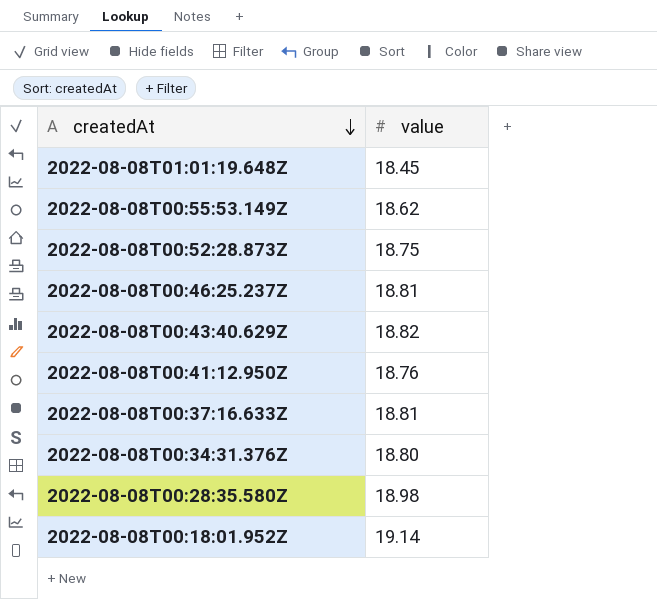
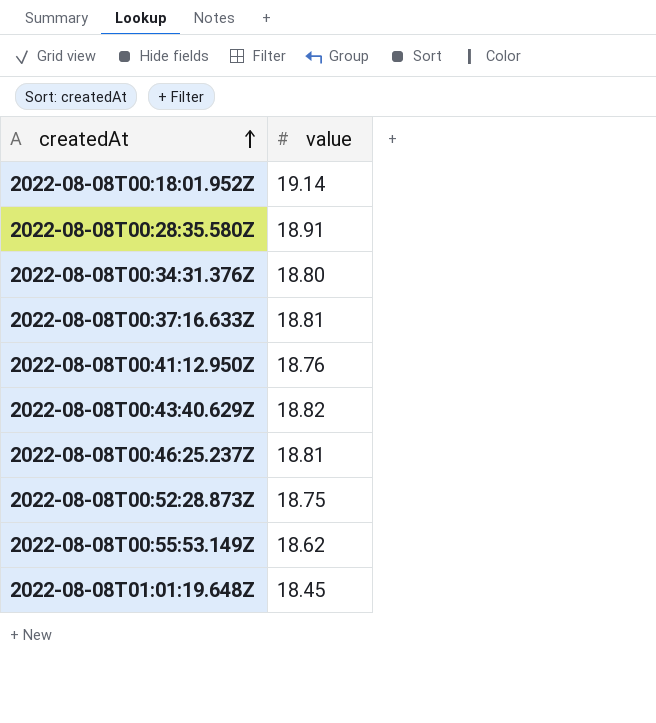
row order: createdAt descending -> createdAt ascending
2022-08-08T00:28:35.580Z | value: 18.98 -> 18.91

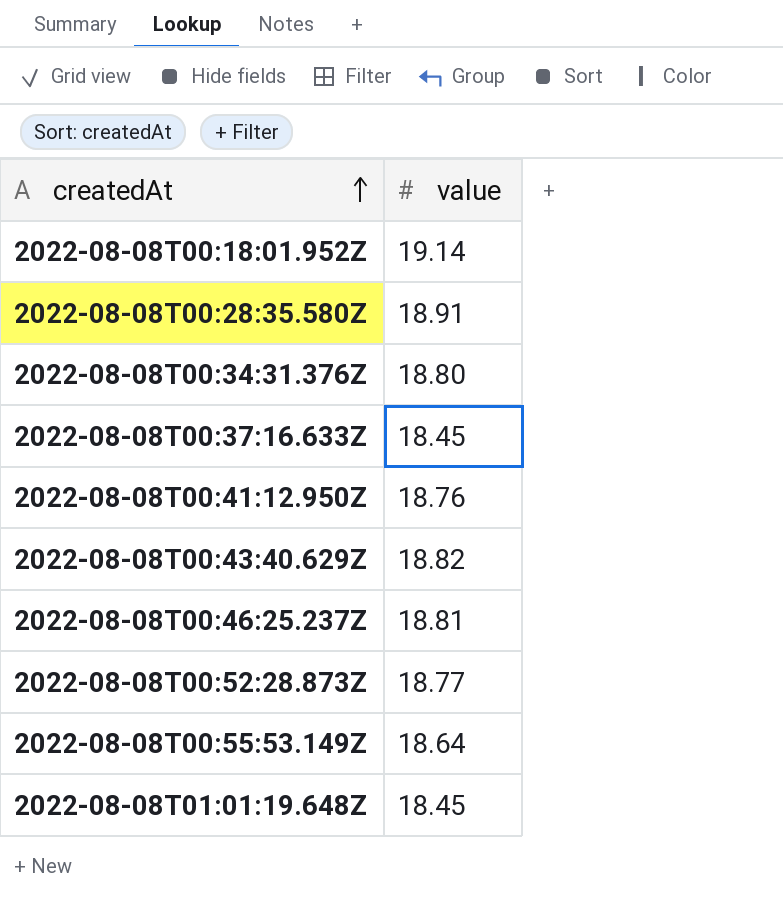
2022-08-08T00:37:16.633Z | value: 18.81 -> 18.45
2022-08-08T00:52:28.873Z | value: 18.75 -> 18.77
2022-08-08T00:55:53.149Z | value: 18.62 -> 18.64

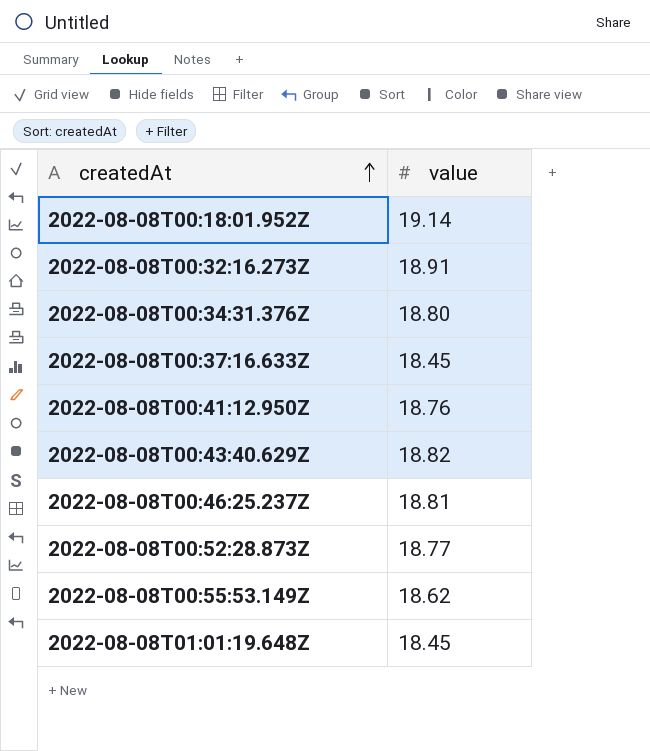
row 2022-08-08T00:28:35.580Z: 18.91 -> none
row 2022-08-08T00:32:16.273Z: none -> 18.91
2022-08-08T00:55:53.149Z | value: 18.64 -> 18.62

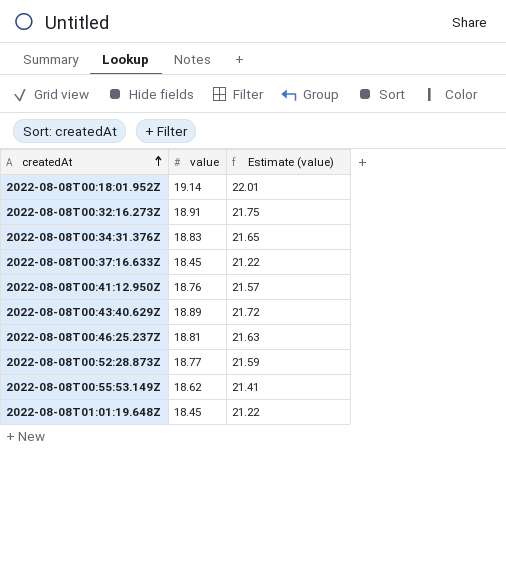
column Estimate (value) | formula: none -> [value] * 1.15
2022-08-08T00:34:31.376Z | value: 18.80 -> 18.83
2022-08-08T00:43:40.629Z | value: 18.82 -> 18.89

